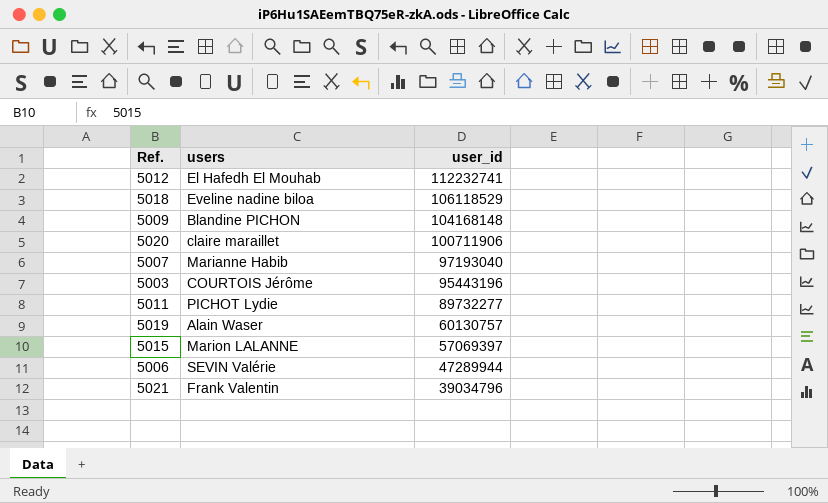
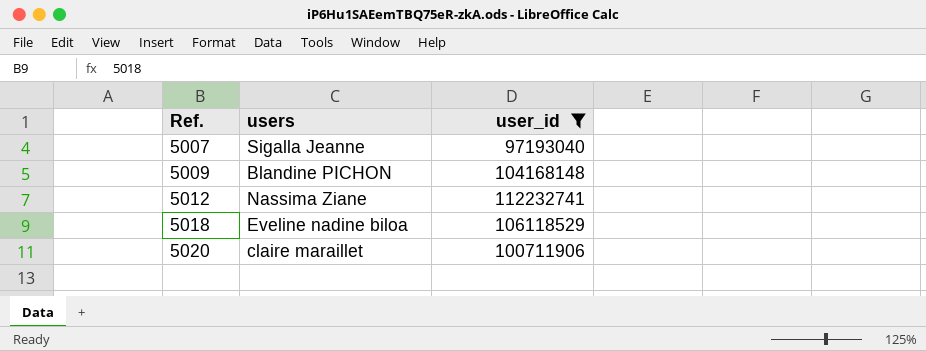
filter: none -> user_id >= 97193040
row order: user_id descending -> Ref. ascending
5007 | users: Marianne Habib -> Sigalla Jeanne
5012 | users: El Hafedh El Mouhab -> Nassima Ziane

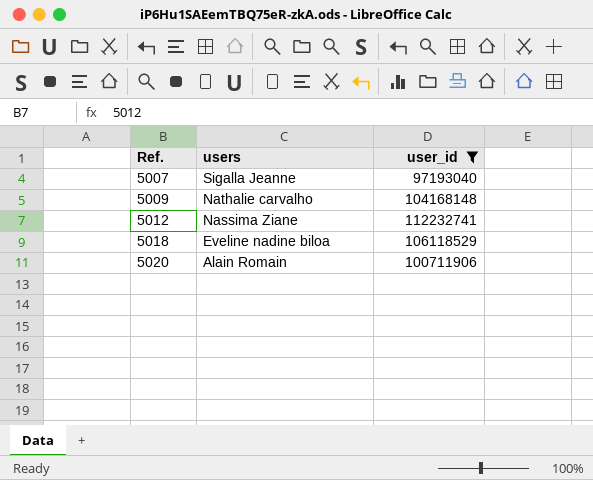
5009 | users: Blandine PICHON -> Nathalie carvalho
5020 | users: claire maraillet -> Alain Romain

